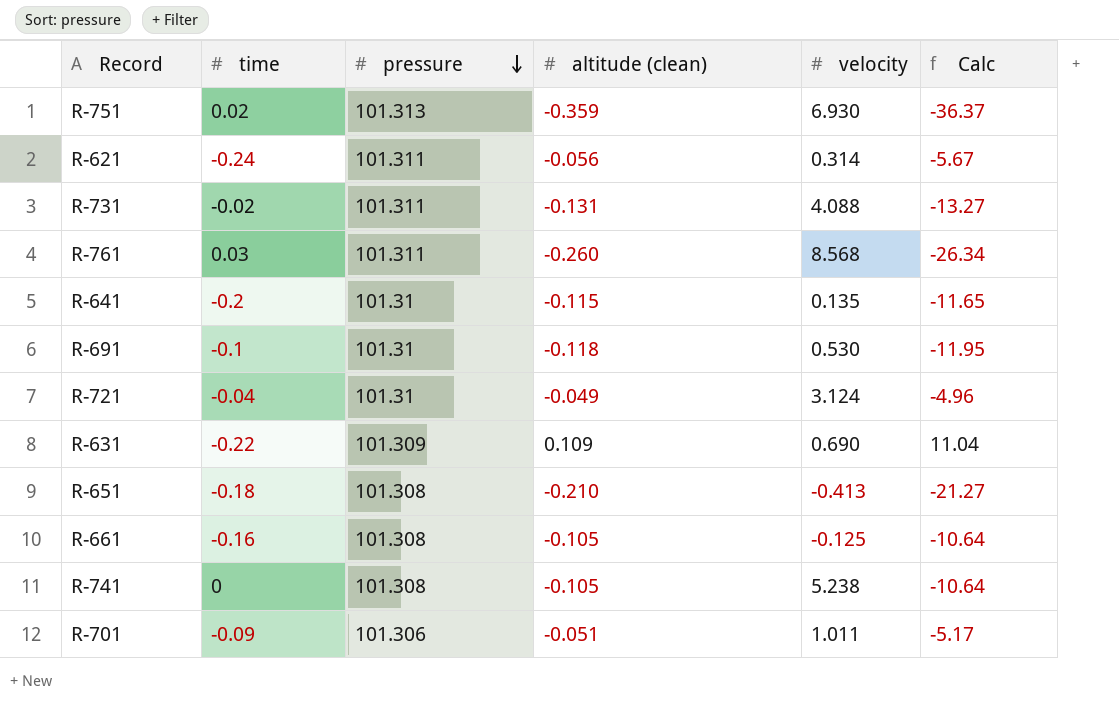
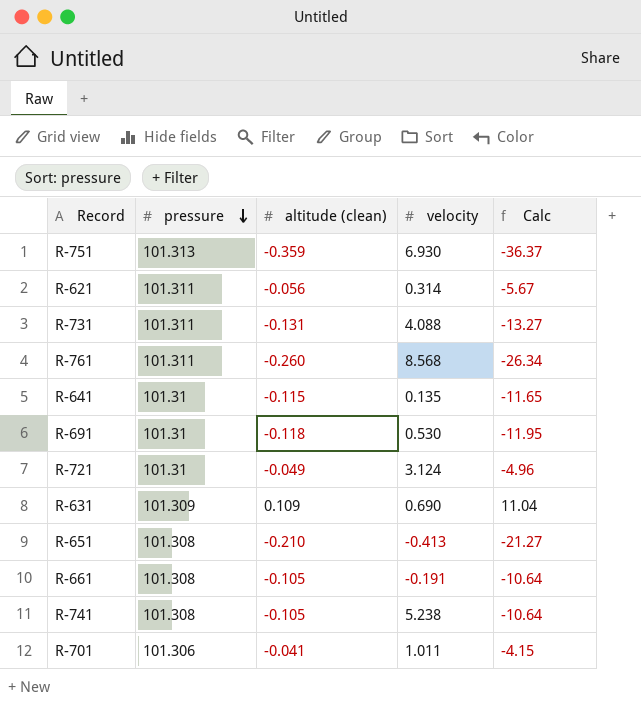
column time | position: 2 -> none
R-661 | velocity: -0.125 -> -0.191
R-701 | altitude (clean): -0.051 -> -0.041
R-701 | Calc: -5.17 -> -4.15

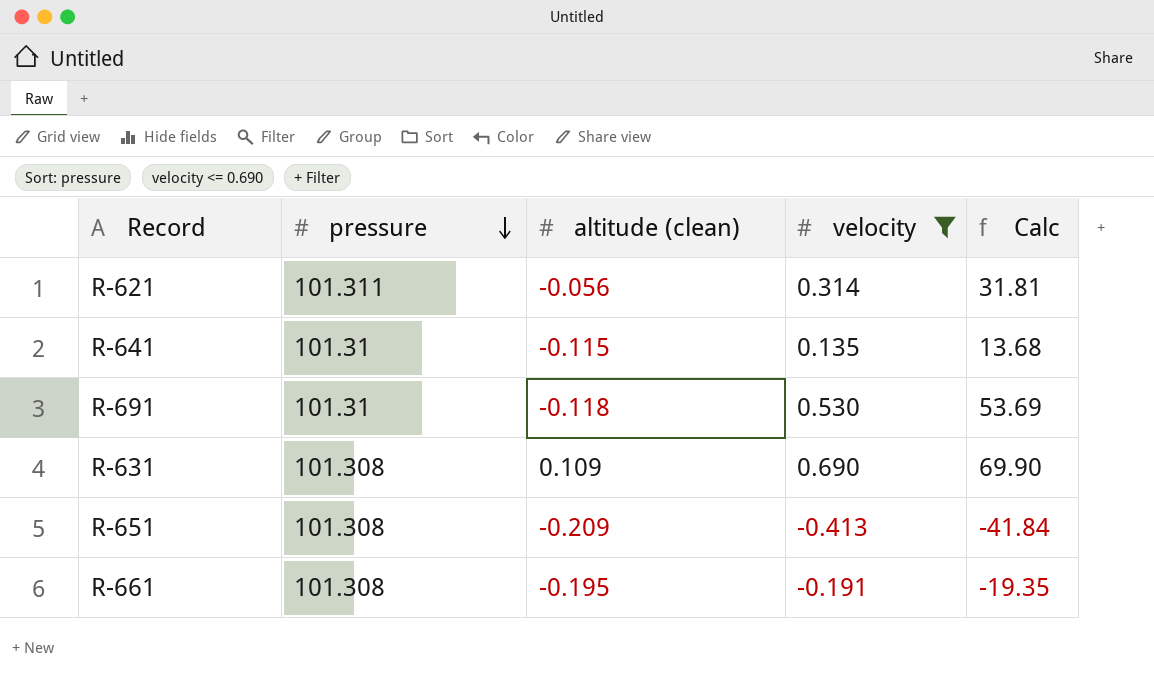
filter: none -> velocity <= 0.690
column Calc | formula: [pressure] * [altitude (clean)] -> [pressure] * [velocity]
R-631 | pressure: 101.309 -> 101.308
R-651 | altitude (clean): -0.210 -> -0.209
R-661 | altitude (clean): -0.105 -> -0.195

